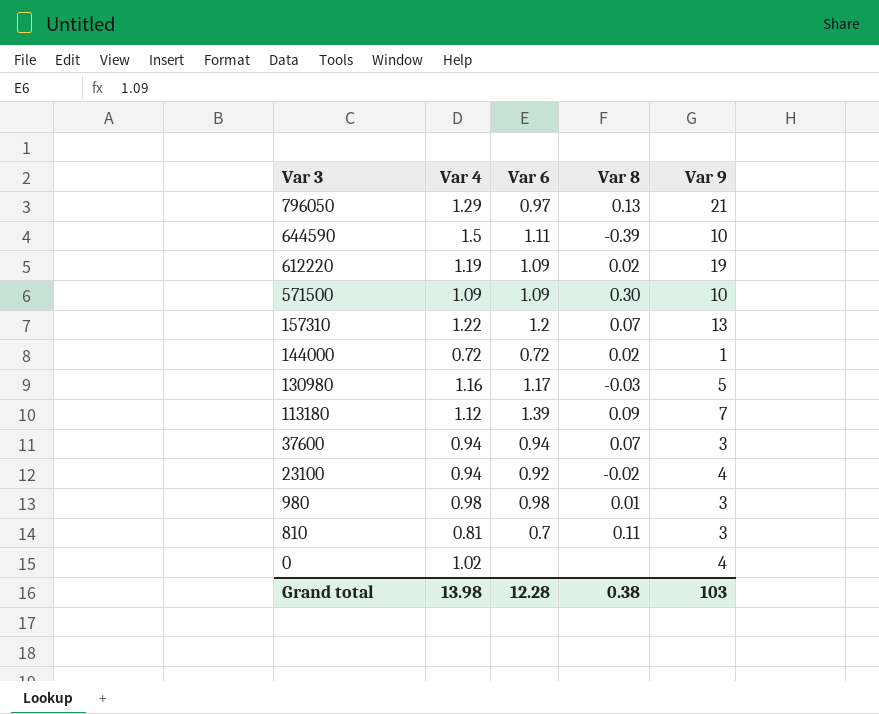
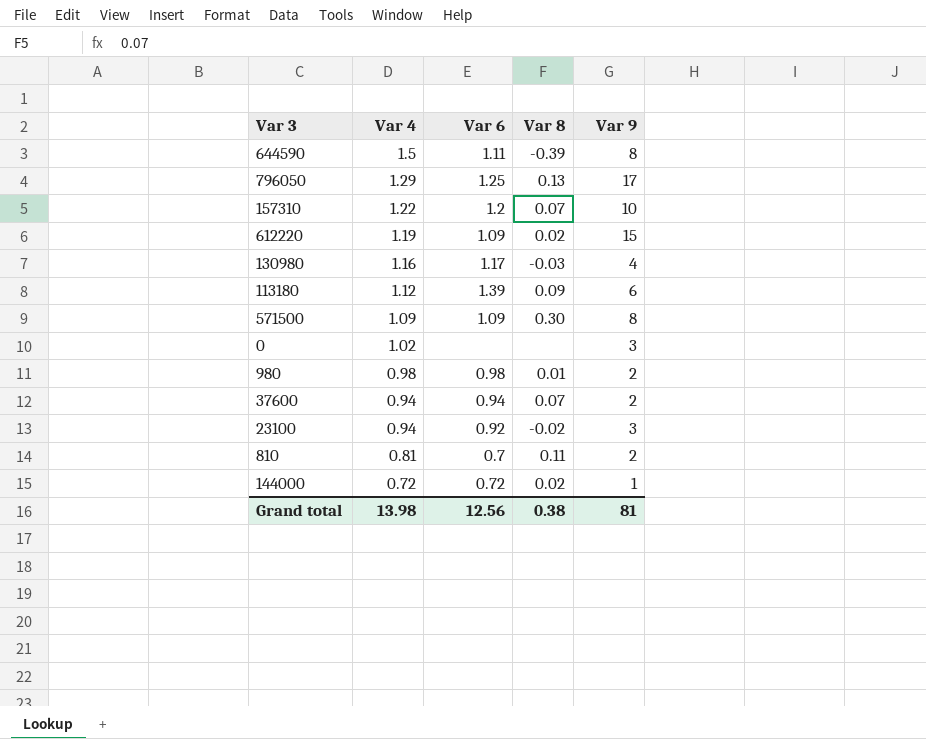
row order: Var 3 descending -> Var 4 descending
644590 | Var 9: 10 -> 8
796050 | Var 6: 0.97 -> 1.25
796050 | Var 9: 21 -> 17
157310 | Var 9: 13 -> 10
612220 | Var 9: 19 -> 15
130980 | Var 9: 5 -> 4
113180 | Var 9: 7 -> 6
571500 | Var 9: 10 -> 8
0 | Var 9: 4 -> 3
980 | Var 9: 3 -> 2
37600 | Var 9: 3 -> 2
23100 | Var 9: 4 -> 3
810 | Var 9: 3 -> 2
Grand total | Var 6: 12.28 -> 12.56
Grand total | Var 9: 103 -> 81

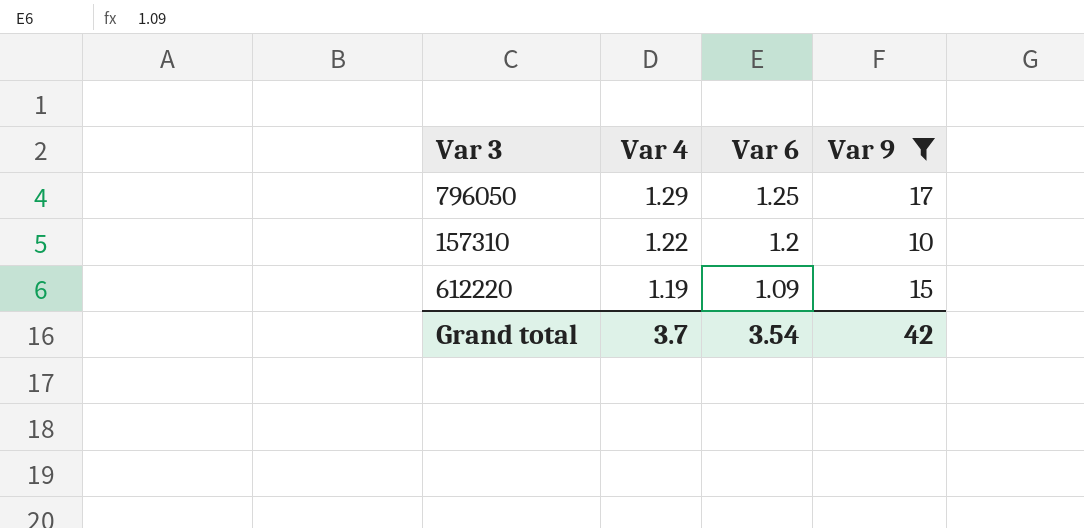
filter: none -> Var 9 >= 10
column Var 8 | position: 4 -> none
Grand total | Var 4: 13.98 -> 3.7
Grand total | Var 6: 12.56 -> 3.54
Grand total | Var 9: 81 -> 42

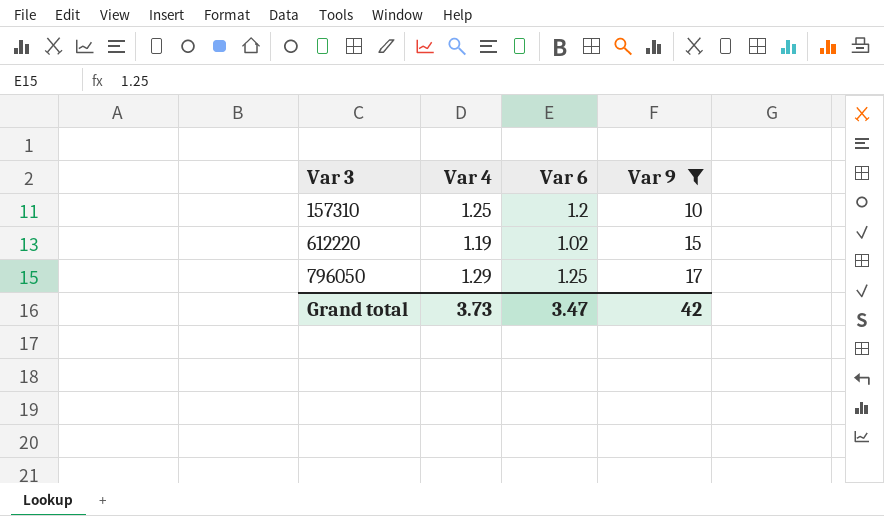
row order: Var 4 descending -> Var 3 ascending
157310 | Var 4: 1.22 -> 1.25
612220 | Var 6: 1.09 -> 1.02
Grand total | Var 4: 3.7 -> 3.73
Grand total | Var 6: 3.54 -> 3.47

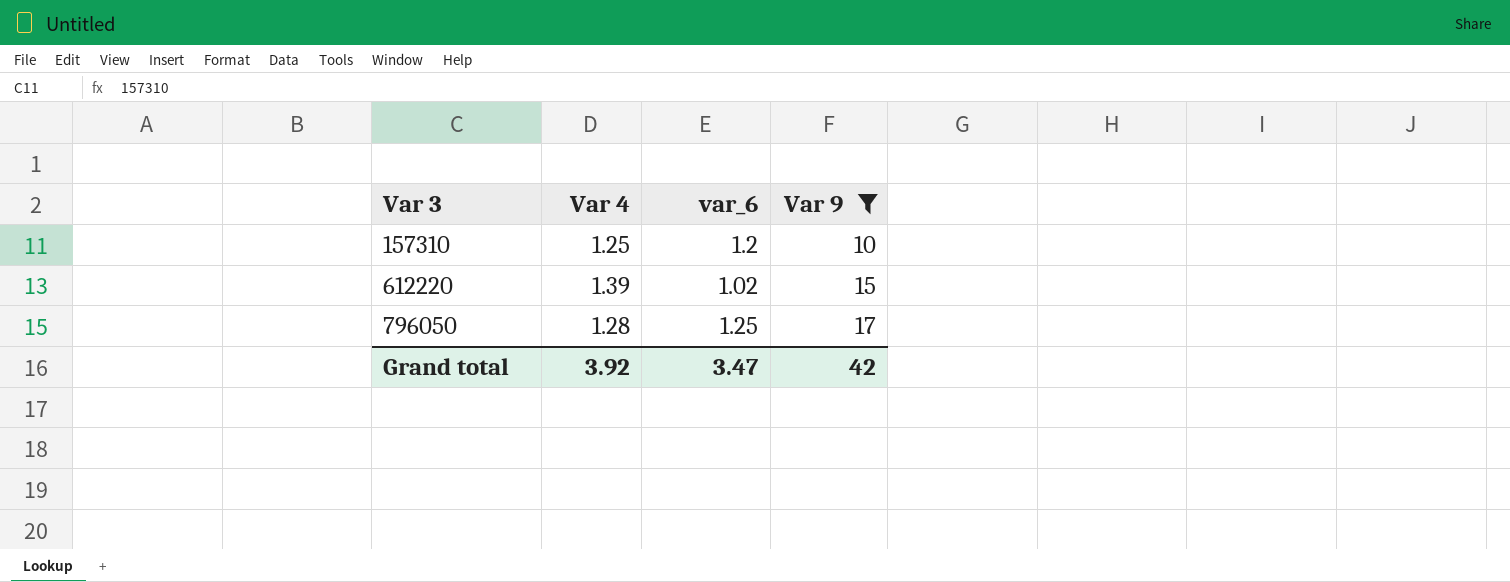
column name: Var 6 -> var_6
612220 | Var 4: 1.19 -> 1.39
796050 | Var 4: 1.29 -> 1.28
Grand total | Var 4: 3.73 -> 3.92

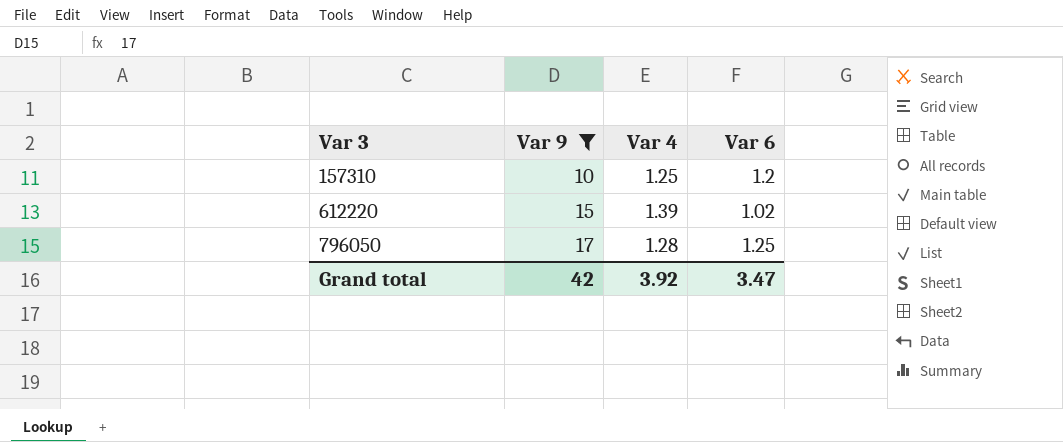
column Var 9 | position: 4 -> 2
column name: var_6 -> Var 6

